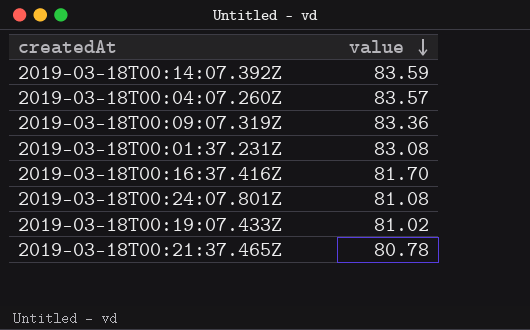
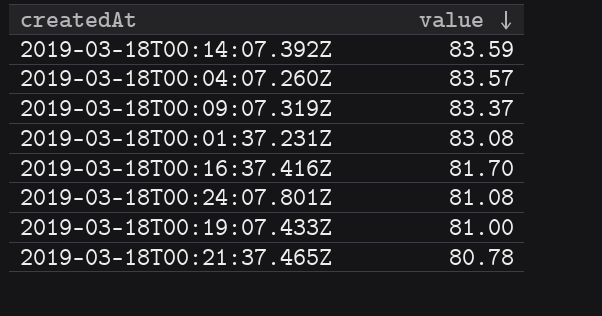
2019-03-18T00:09:07.319Z | value: 83.36 -> 83.37
2019-03-18T00:19:07.433Z | value: 81.02 -> 81.00

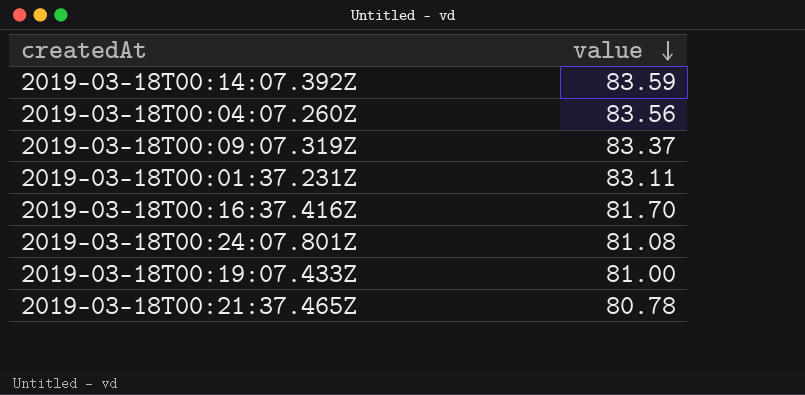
2019-03-18T00:04:07.260Z | value: 83.57 -> 83.56
2019-03-18T00:01:37.231Z | value: 83.08 -> 83.11

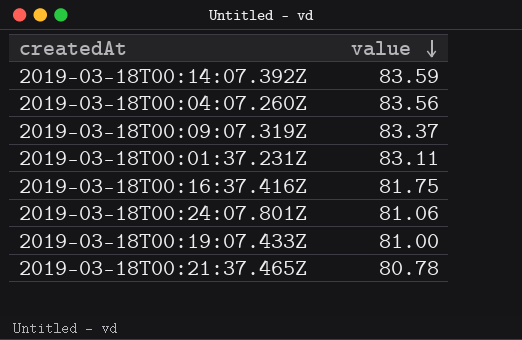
2019-03-18T00:16:37.416Z | value: 81.70 -> 81.75
2019-03-18T00:24:07.801Z | value: 81.08 -> 81.06

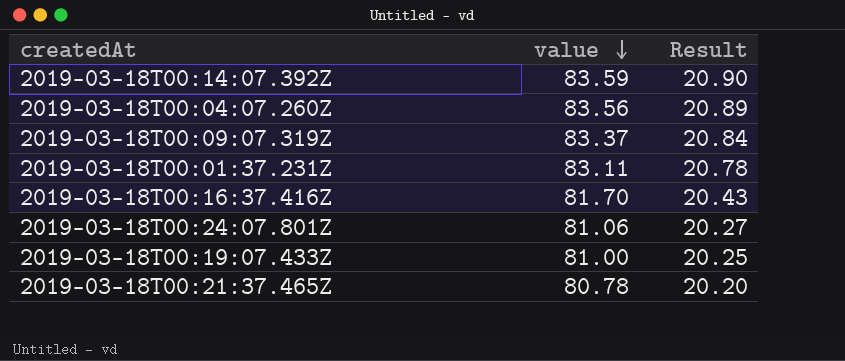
column Result | formula: none -> [value] * 0.25
2019-03-18T00:16:37.416Z | value: 81.75 -> 81.70

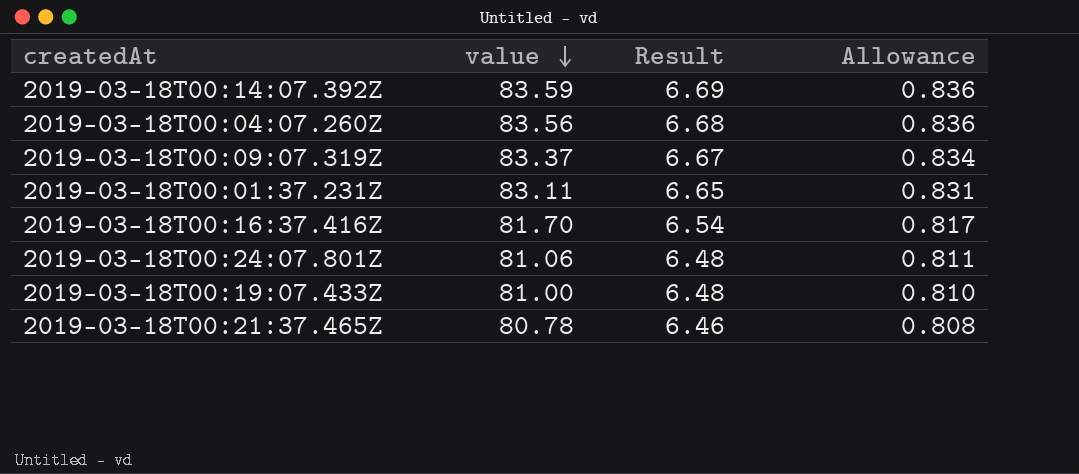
column Result | formula: [value] * 0.25 -> [value] * 0.08
column Allowance | formula: none -> [value] * 0.01

